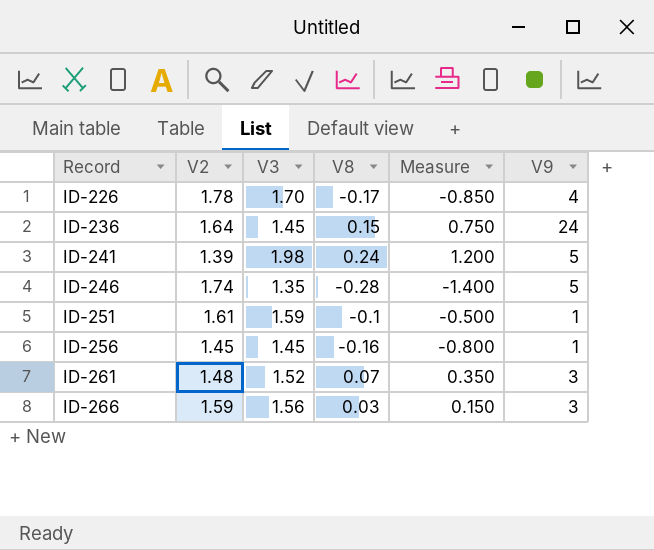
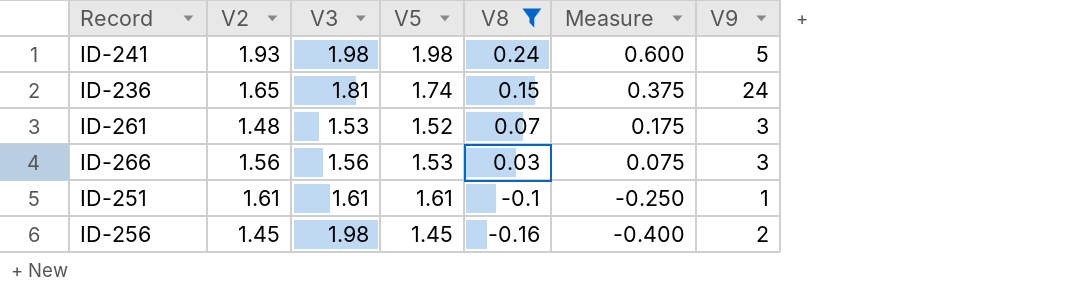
filter: none -> V8 >= -0.16
row order: Record ascending -> V8 descending
column V5 | position: none -> 4
column Measure | formula: [V8] * 5 -> [V8] * 2.5
ID-241 | V2: 1.39 -> 1.93
ID-236 | V2: 1.64 -> 1.65
ID-236 | V3: 1.45 -> 1.81
ID-261 | V3: 1.52 -> 1.53
ID-266 | V2: 1.59 -> 1.56
ID-251 | V3: 1.59 -> 1.61
ID-256 | V3: 1.45 -> 1.98
ID-256 | V9: 1 -> 2

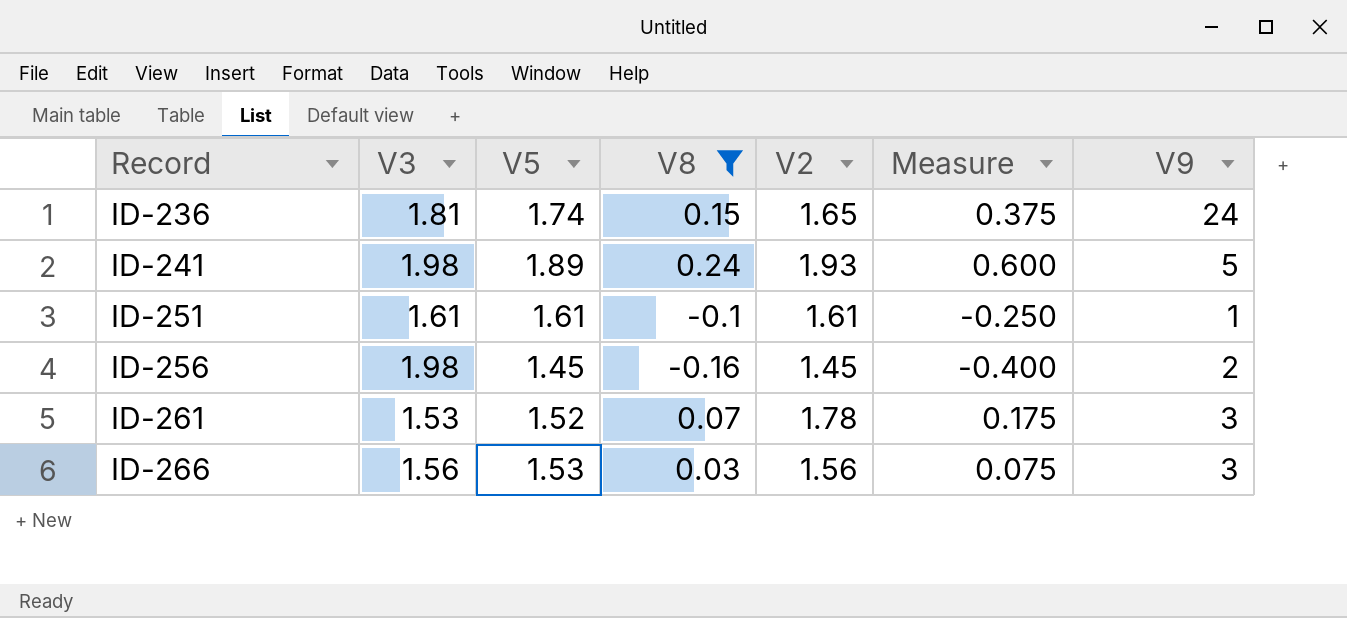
row order: V8 descending -> Record ascending
column V2 | position: 2 -> 5
ID-241 | V5: 1.98 -> 1.89
ID-261 | V2: 1.48 -> 1.78

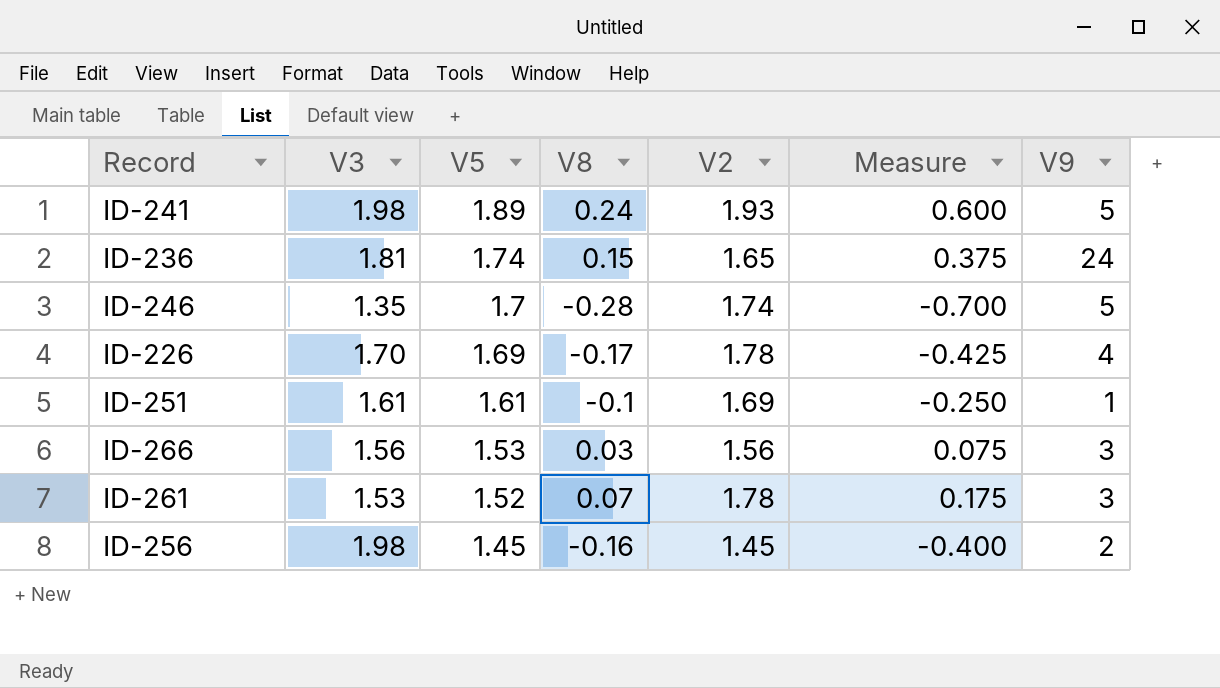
filter: V8 >= -0.16 -> none
row order: Record ascending -> V5 descending
ID-251 | V2: 1.61 -> 1.69

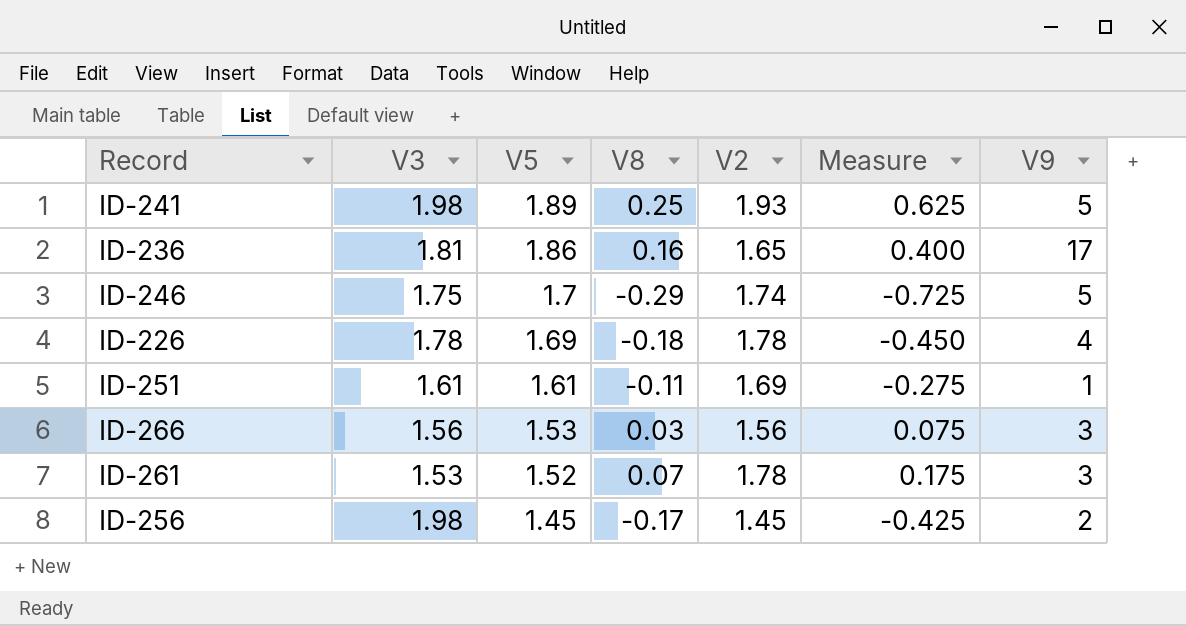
ID-241 | V8: 0.24 -> 0.25
ID-241 | Measure: 0.600 -> 0.625
ID-236 | V5: 1.74 -> 1.86
ID-236 | V8: 0.15 -> 0.16
ID-236 | Measure: 0.375 -> 0.400
ID-236 | V9: 24 -> 17
ID-246 | V3: 1.35 -> 1.75
ID-246 | V8: -0.28 -> -0.29
ID-246 | Measure: -0.700 -> -0.725
ID-226 | V3: 1.70 -> 1.78
ID-226 | V8: -0.17 -> -0.18
ID-226 | Measure: -0.425 -> -0.450
ID-251 | V8: -0.1 -> -0.11
ID-251 | Measure: -0.250 -> -0.275
ID-256 | V8: -0.16 -> -0.17
ID-256 | Measure: -0.400 -> -0.425

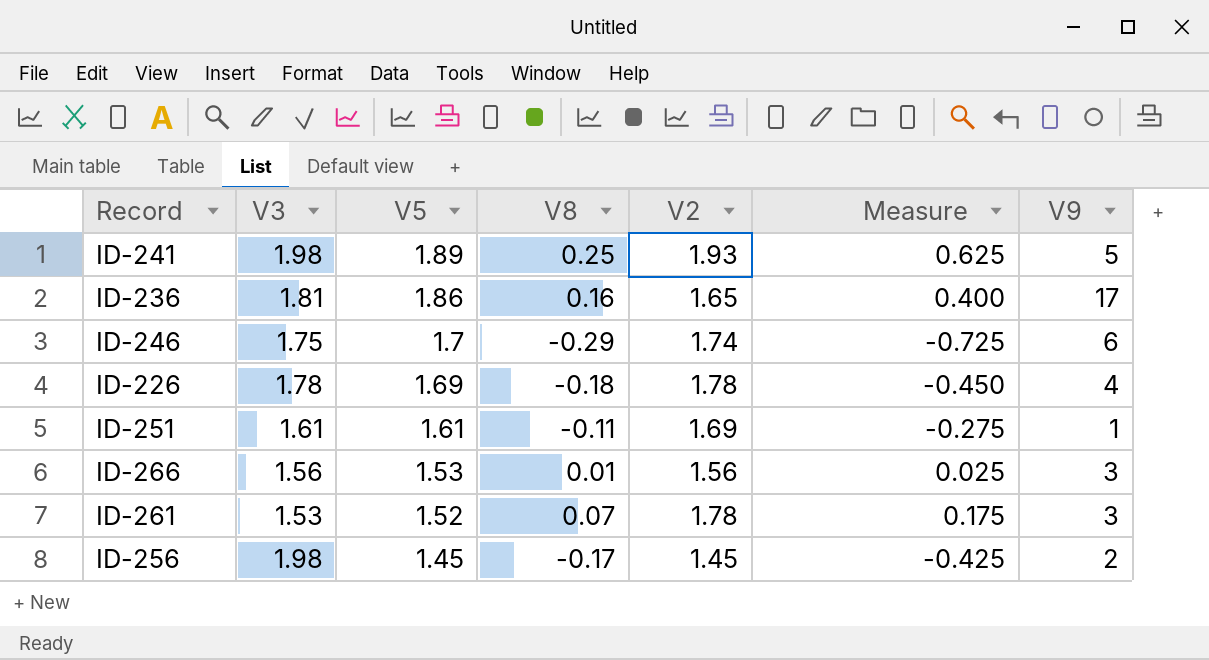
ID-246 | V9: 5 -> 6
ID-266 | V8: 0.03 -> 0.01
ID-266 | Measure: 0.075 -> 0.025

